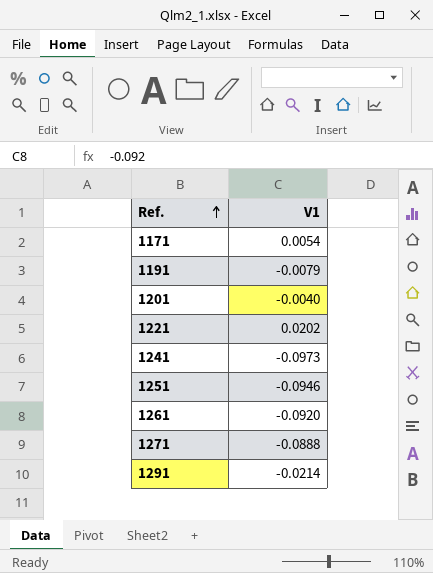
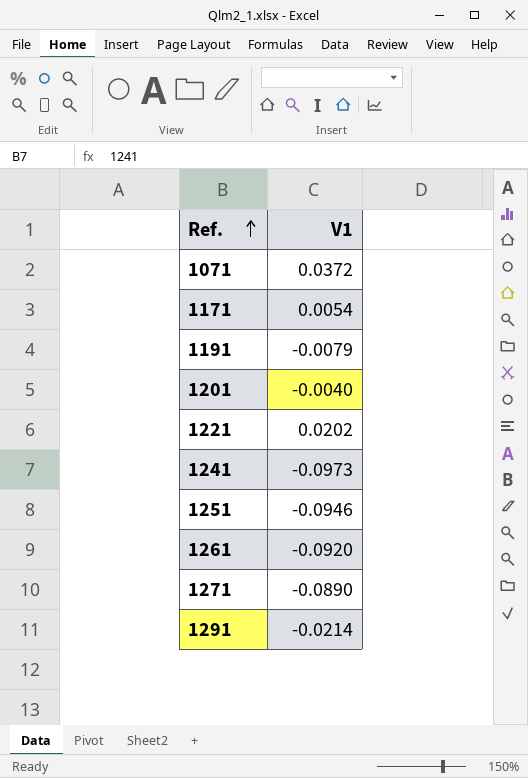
row 1071: none -> 0.0372
1271 | V1: -0.0888 -> -0.0890

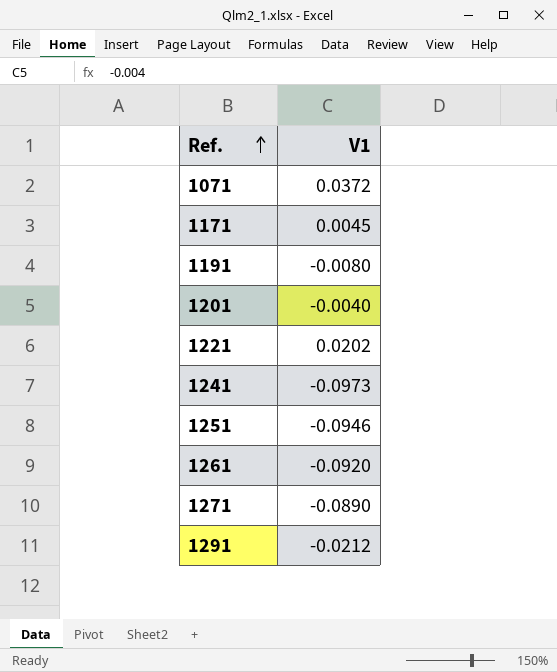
1171 | V1: 0.0054 -> 0.0045
1191 | V1: -0.0079 -> -0.0080
1291 | V1: -0.0214 -> -0.0212

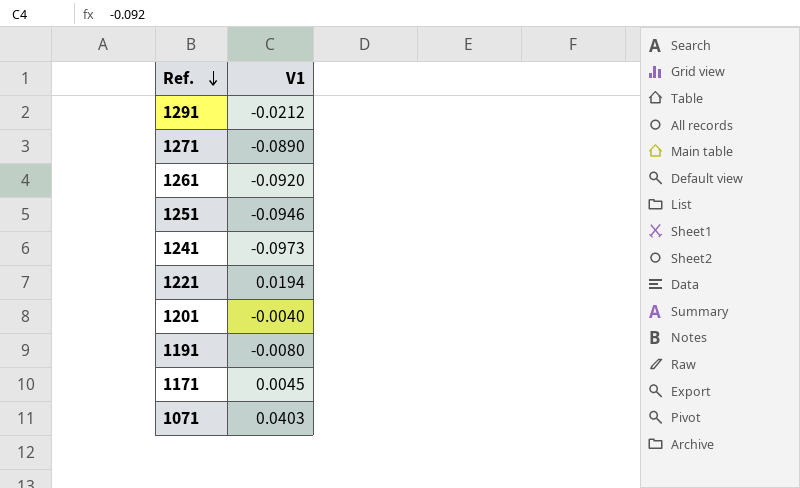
row order: Ref. ascending -> Ref. descending
1221 | V1: 0.0202 -> 0.0194
1071 | V1: 0.0372 -> 0.0403

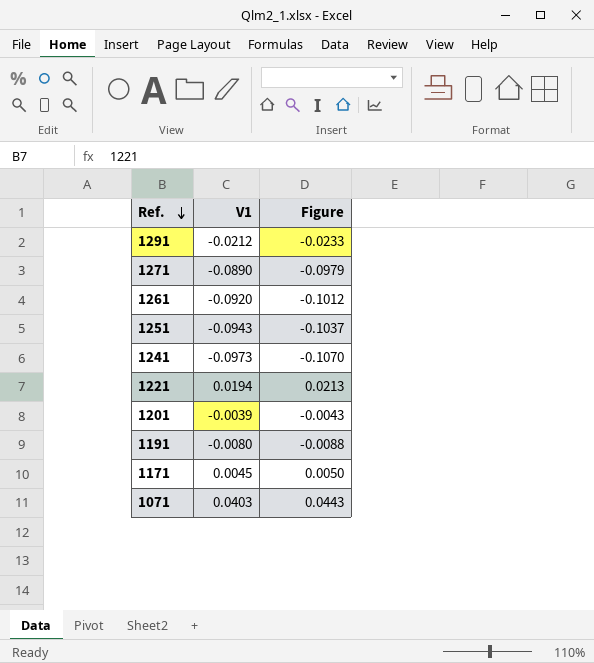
column Figure | formula: none -> [V1] * 1.1
1251 | V1: -0.0946 -> -0.0943
1201 | V1: -0.0040 -> -0.0039

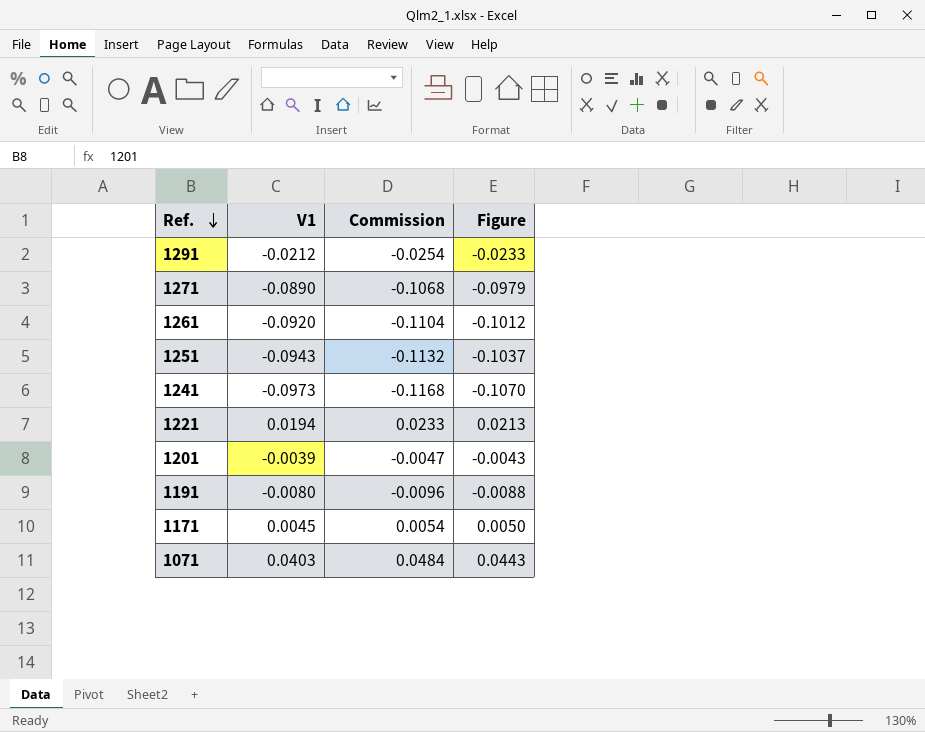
column Commission | formula: none -> [V1] * 1.2

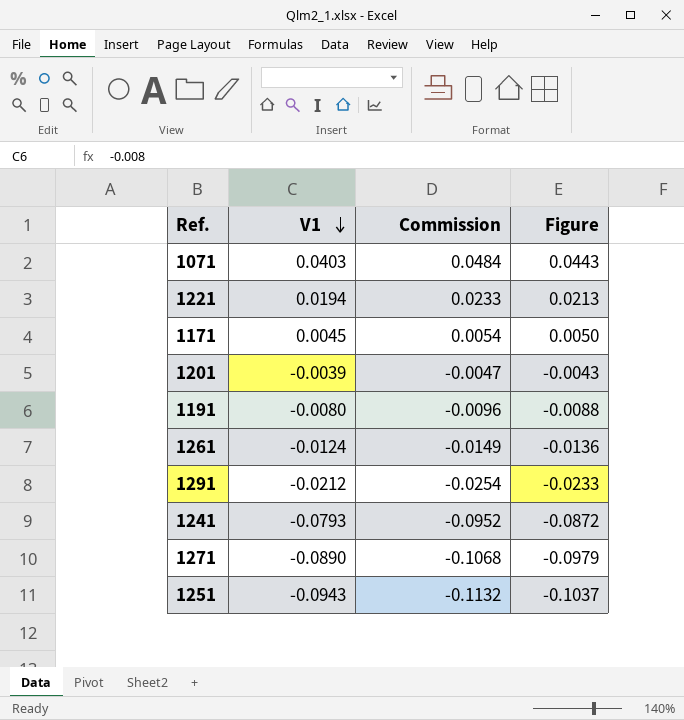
row order: Ref. descending -> V1 descending
1261 | V1: -0.0920 -> -0.0124
1261 | Commission: -0.1104 -> -0.0149
1261 | Figure: -0.1012 -> -0.0136
1241 | V1: -0.0973 -> -0.0793
1241 | Commission: -0.1168 -> -0.0952
1241 | Figure: -0.1070 -> -0.0872

